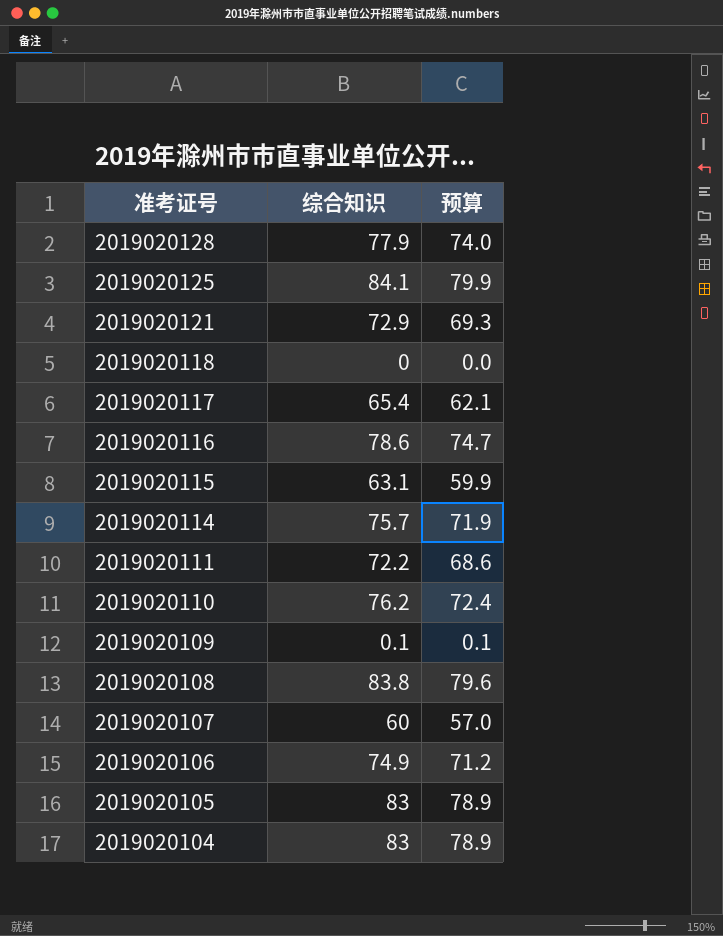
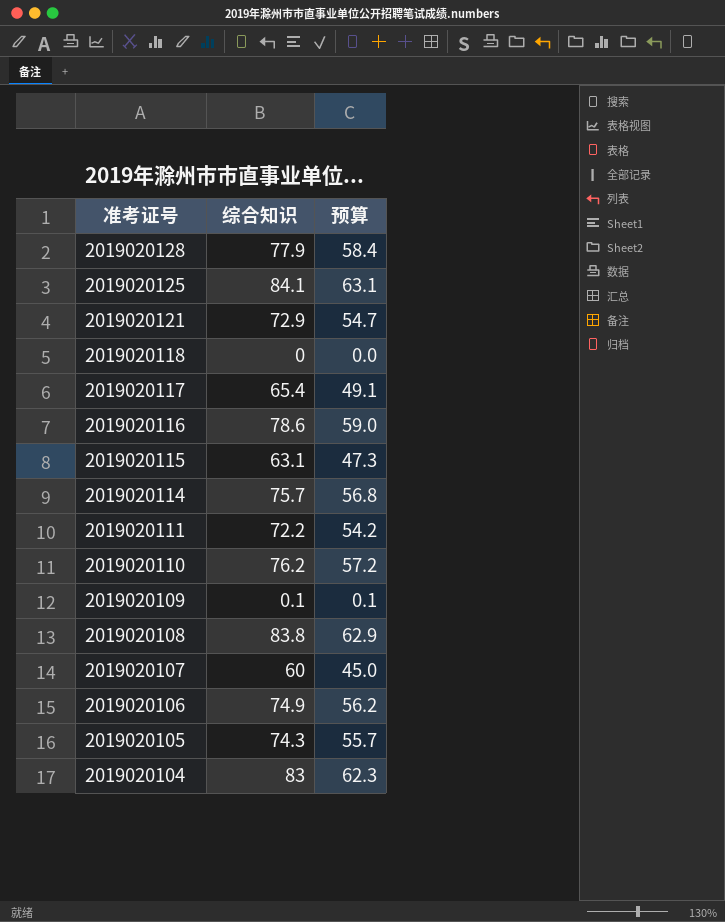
column 预算 | formula: [综合知识] * 0.95 -> [综合知识] * 0.75
2019020105 | 综合知识: 83 -> 74.3

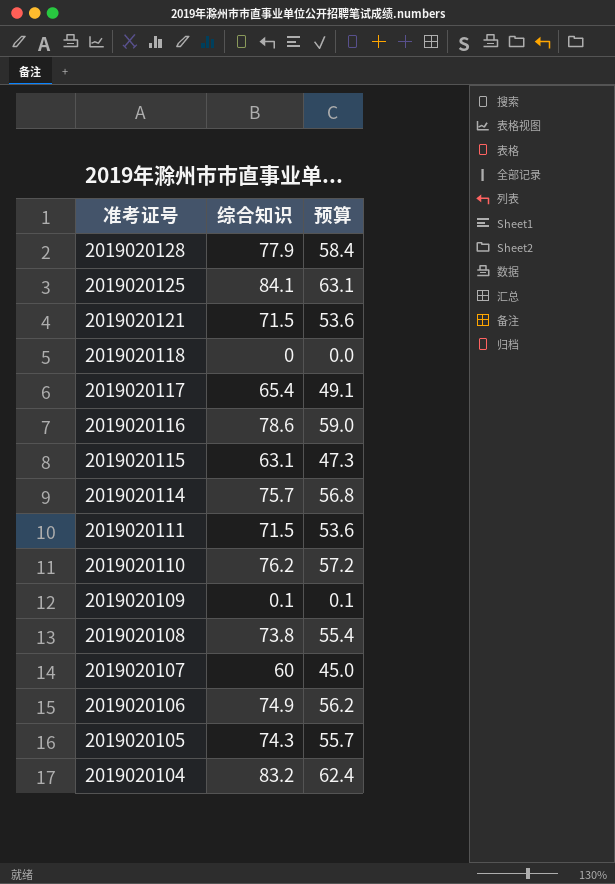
2019020121 | 综合知识: 72.9 -> 71.5
2019020121 | 预算: 54.7 -> 53.6
2019020111 | 综合知识: 72.2 -> 71.5
2019020111 | 预算: 54.2 -> 53.6
2019020108 | 综合知识: 83.8 -> 73.8
2019020108 | 预算: 62.9 -> 55.4
2019020104 | 综合知识: 83 -> 83.2
2019020104 | 预算: 62.3 -> 62.4

